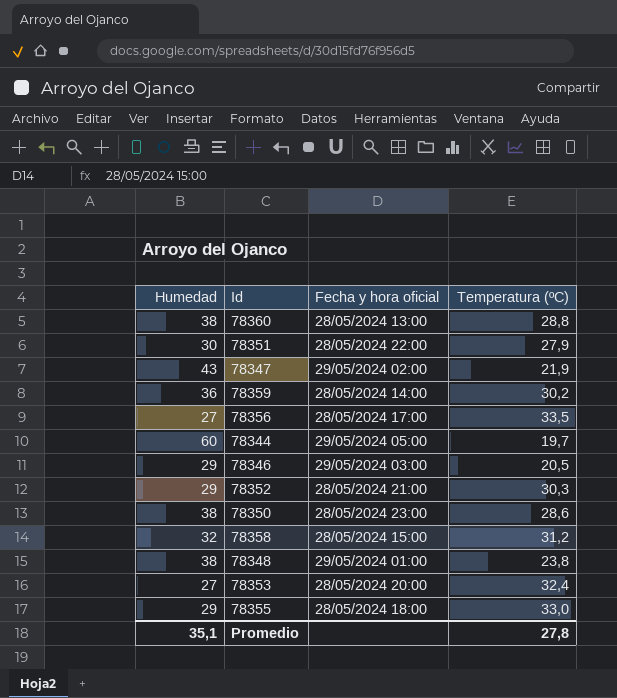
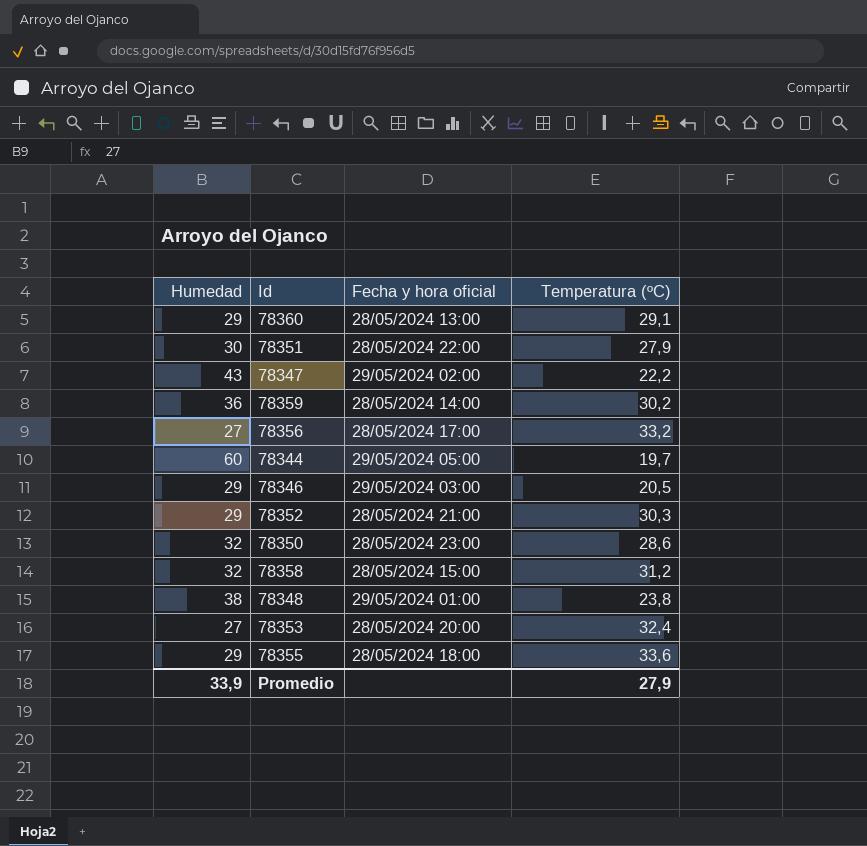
78360 | Humedad: 38 -> 29
78360 | Temperatura (ºC): 28,8 -> 29,1
78347 | Temperatura (ºC): 21,9 -> 22,2
78356 | Temperatura (ºC): 33,5 -> 33,2
78350 | Humedad: 38 -> 32
78355 | Temperatura (ºC): 33,0 -> 33,6
Promedio | Humedad: 35,1 -> 33,9
Promedio | Temperatura (ºC): 27,8 -> 27,9

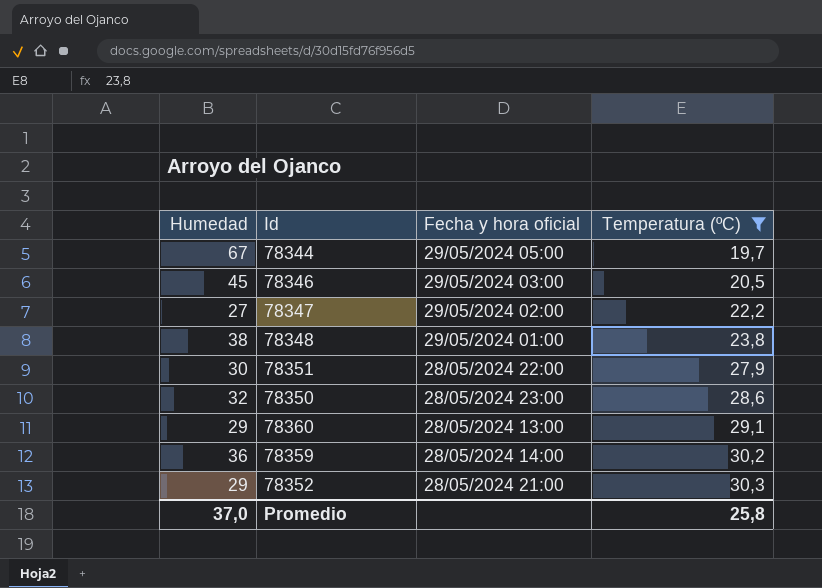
filter: none -> Temperatura (ºC) <= 30,3
row order: none -> Temperatura (ºC) ascending
78344 | Humedad: 60 -> 67
78346 | Humedad: 29 -> 45
78347 | Humedad: 43 -> 27
Promedio | Humedad: 33,9 -> 37,0
Promedio | Temperatura (ºC): 27,9 -> 25,8

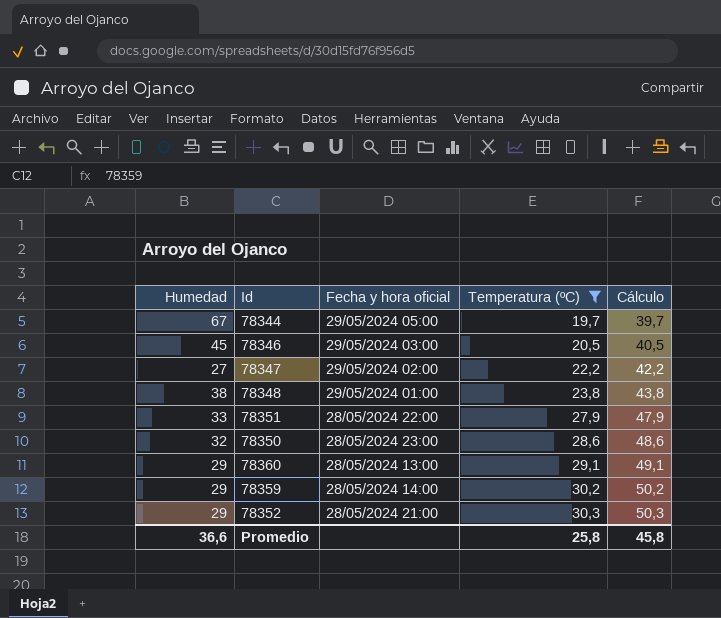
column Cálculo | formula: none -> [Temperatura (ºC)] + 20
78351 | Humedad: 30 -> 33
78359 | Humedad: 36 -> 29
Promedio | Humedad: 37,0 -> 36,6

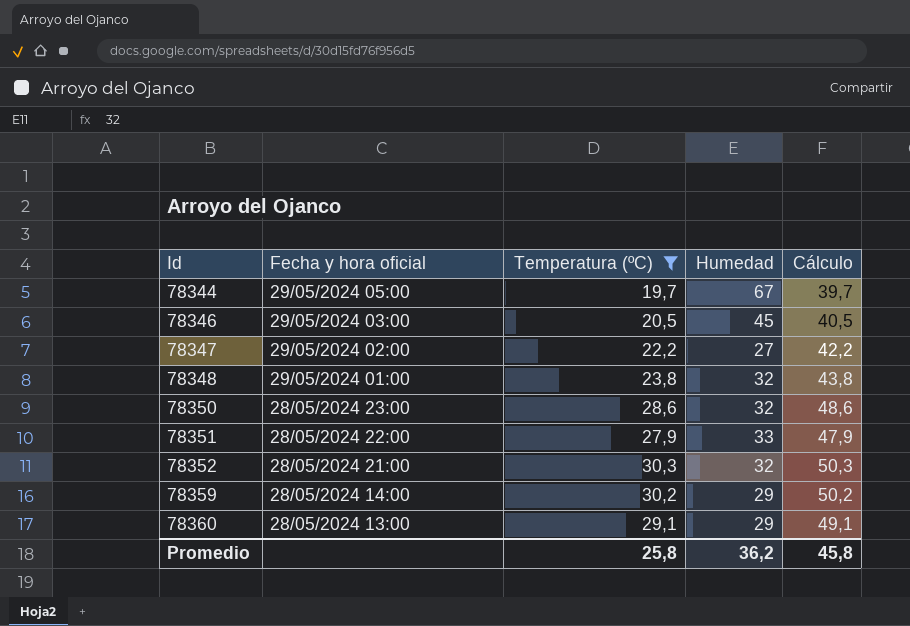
row order: Temperatura (ºC) ascending -> Id ascending
column Humedad | position: 1 -> 4
78348 | Humedad: 38 -> 32
78352 | Humedad: 29 -> 32
Promedio | Humedad: 36,6 -> 36,2

